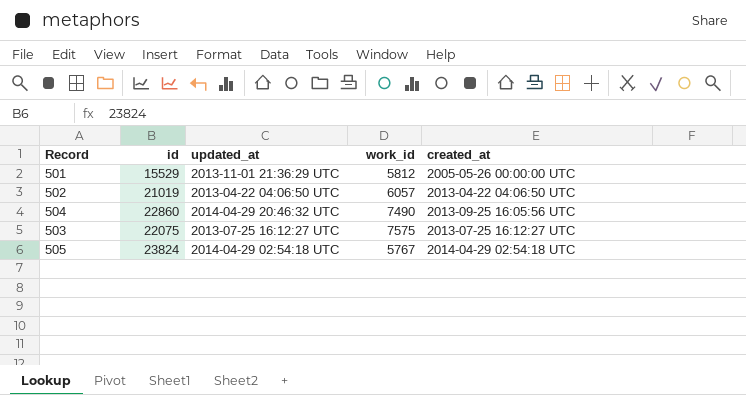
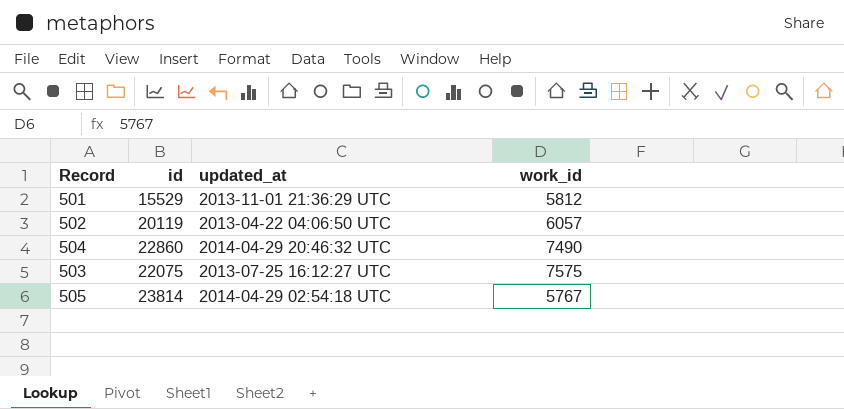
column created_at | position: 5 -> none
502 | id: 21019 -> 20119
505 | id: 23824 -> 23814

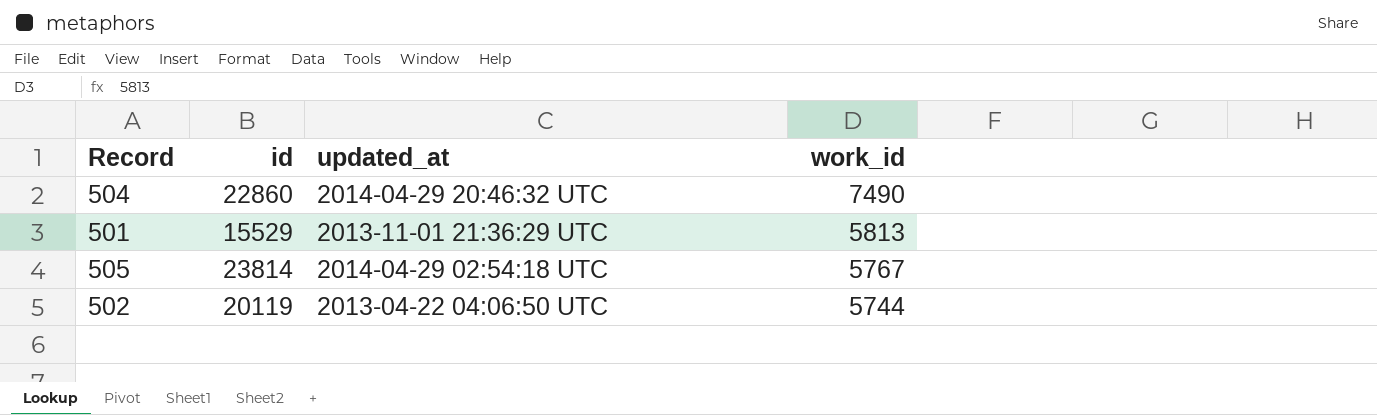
row order: none -> work_id descending
row 503: 22075 | 2013-07-25 16:12:27 UTC | 7575 -> none
501 | work_id: 5812 -> 5813
502 | work_id: 6057 -> 5744

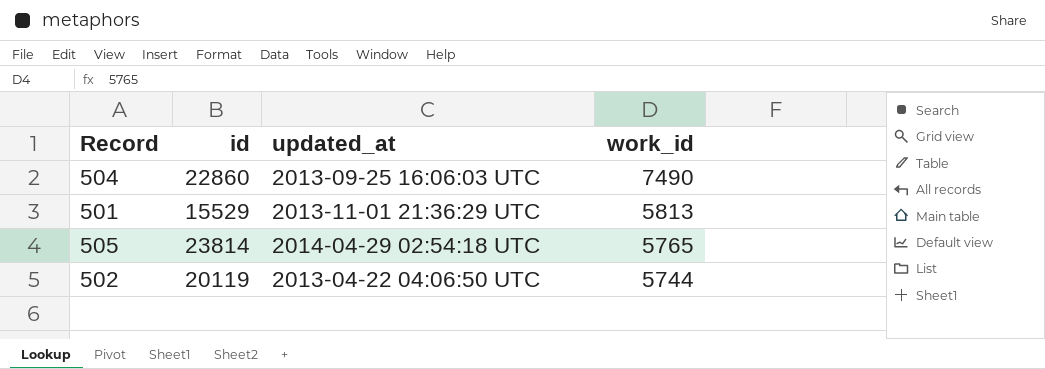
504 | updated_at: 2014-04-29 20:46:32 UTC -> 2013-09-25 16:06:03 UTC
505 | work_id: 5767 -> 5765

